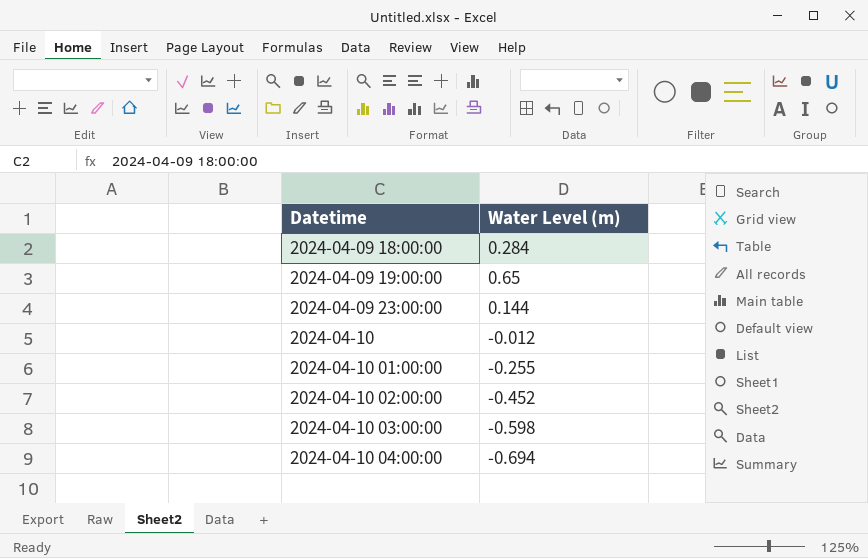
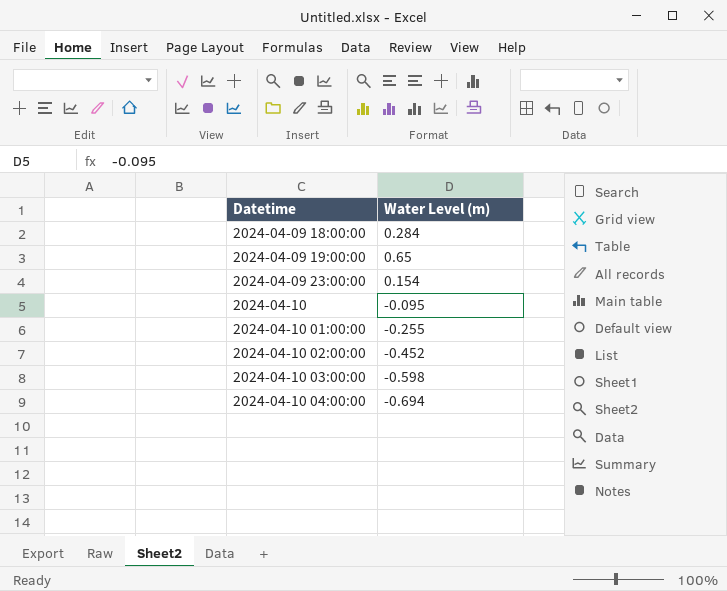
2024-04-09 23:00:00 | Water Level (m): 0.144 -> 0.154
2024-04-10 | Water Level (m): -0.012 -> -0.095

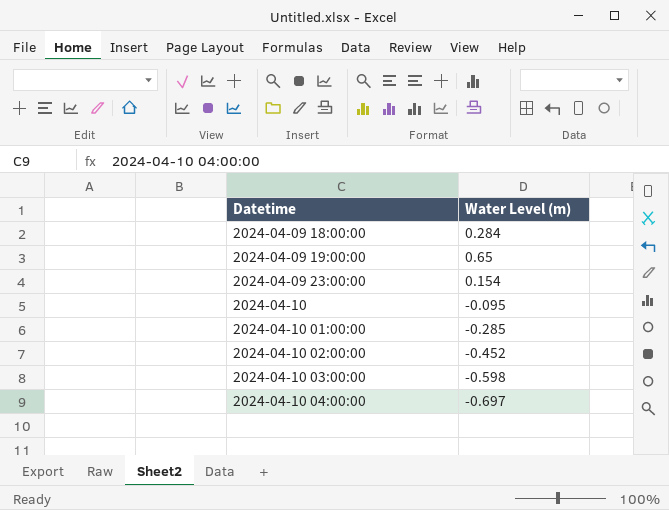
2024-04-10 01:00:00 | Water Level (m): -0.255 -> -0.285
2024-04-10 04:00:00 | Water Level (m): -0.694 -> -0.697

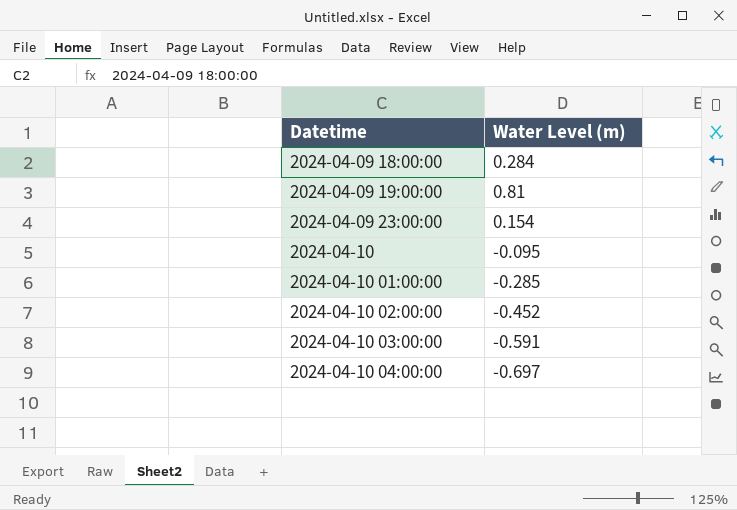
2024-04-09 19:00:00 | Water Level (m): 0.65 -> 0.81
2024-04-10 03:00:00 | Water Level (m): -0.598 -> -0.591

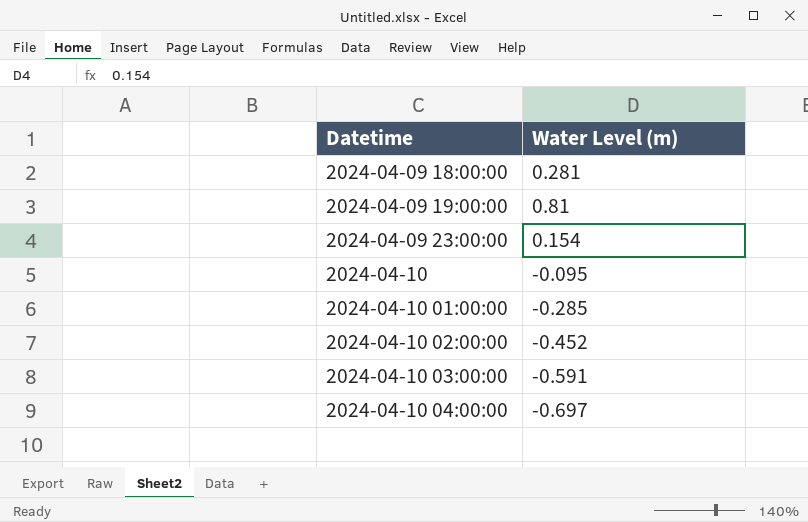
2024-04-09 18:00:00 | Water Level (m): 0.284 -> 0.281

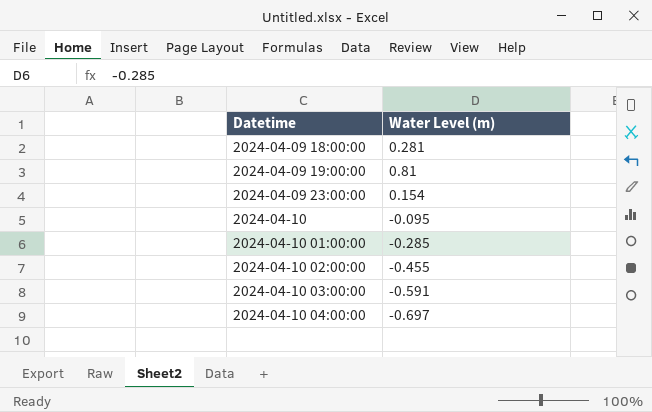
2024-04-10 02:00:00 | Water Level (m): -0.452 -> -0.455

